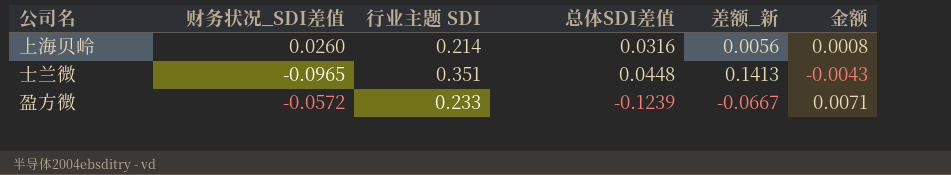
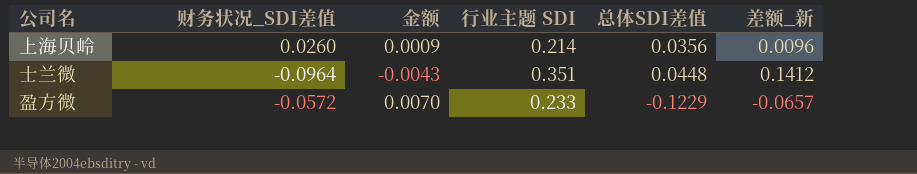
column 金额 | position: 6 -> 3
上海贝岭 | 金额: 0.0008 -> 0.0009
上海贝岭 | 总体SDI差值: 0.0316 -> 0.0356
上海贝岭 | 差额_新: 0.0056 -> 0.0096
士兰微 | 财务状况_SDI差值: -0.0965 -> -0.0964
士兰微 | 差额_新: 0.1413 -> 0.1412
盈方微 | 金额: 0.0071 -> 0.0070
盈方微 | 总体SDI差值: -0.1239 -> -0.1229
盈方微 | 差额_新: -0.0667 -> -0.0657

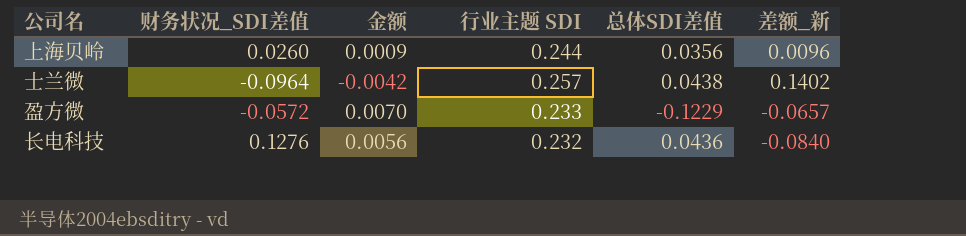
上海贝岭 | 行业主题 SDI: 0.214 -> 0.244
士兰微 | 金额: -0.0043 -> -0.0042
士兰微 | 行业主题 SDI: 0.351 -> 0.257
士兰微 | 总体SDI差值: 0.0448 -> 0.0438
士兰微 | 差额_新: 0.1412 -> 0.1402
row 长电科技: none -> 0.1276 | 0.0056 | 0.232 | 0.0436 | -0.0840

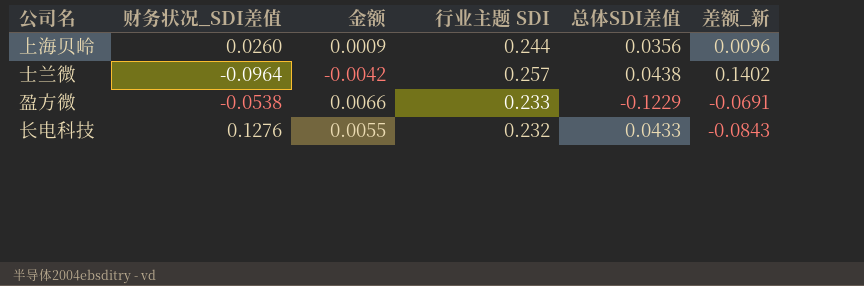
盈方微 | 财务状况_SDI差值: -0.0572 -> -0.0538
盈方微 | 金额: 0.0070 -> 0.0066
盈方微 | 差额_新: -0.0657 -> -0.0691
长电科技 | 金额: 0.0056 -> 0.0055
长电科技 | 总体SDI差值: 0.0436 -> 0.0433
长电科技 | 差额_新: -0.0840 -> -0.0843

